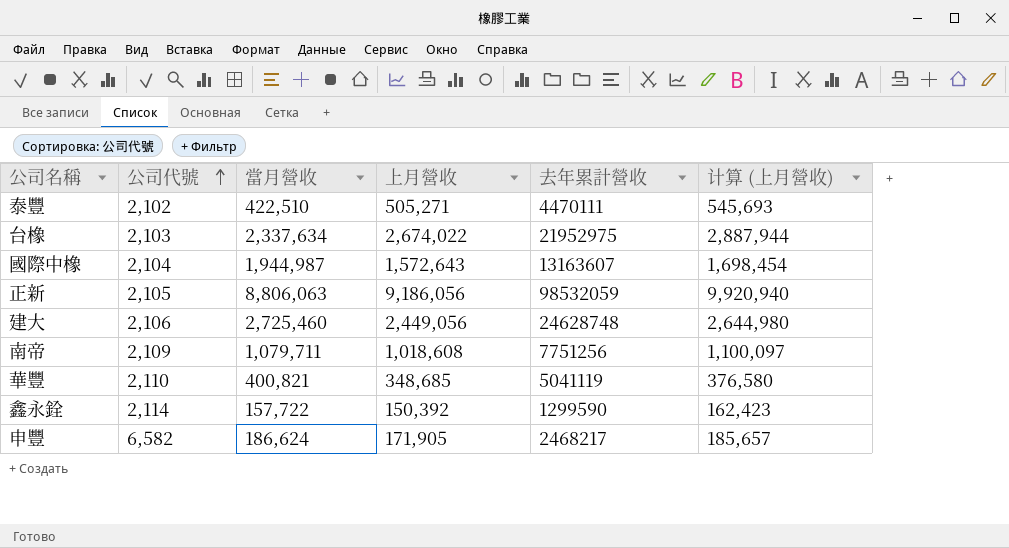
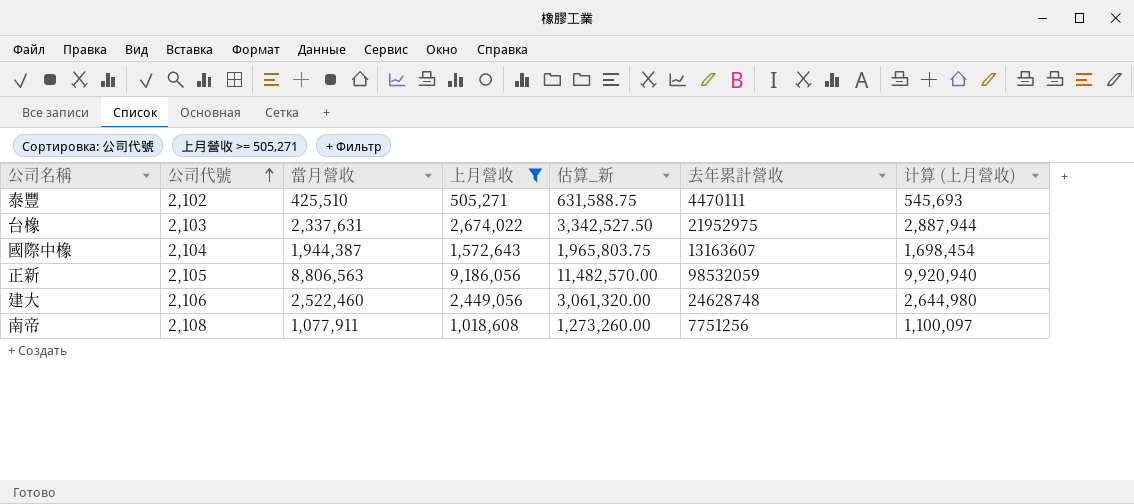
filter: none -> 上月營收 >= 505,271
column 估算_新 | formula: none -> [上月營收] * 1.25
泰豐 | 當月營收: 422,510 -> 425,510
台橡 | 當月營收: 2,337,634 -> 2,337,631
國際中橡 | 當月營收: 1,944,987 -> 1,944,387
正新 | 當月營收: 8,806,063 -> 8,806,563
建大 | 當月營收: 2,725,460 -> 2,522,460
南帝 | 公司代號: 2,109 -> 2,108
南帝 | 當月營收: 1,079,711 -> 1,077,911

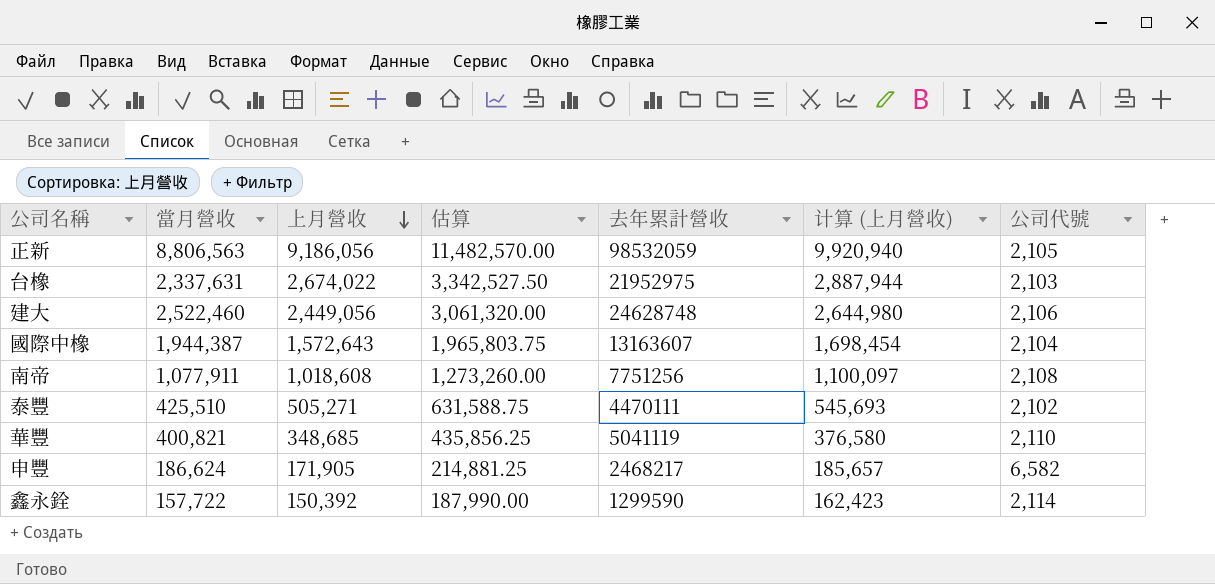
filter: 上月營收 >= 505,271 -> none
row order: 公司代號 ascending -> 上月營收 descending
column name: 估算_新 -> 估算
column 公司代號 | position: 2 -> 7

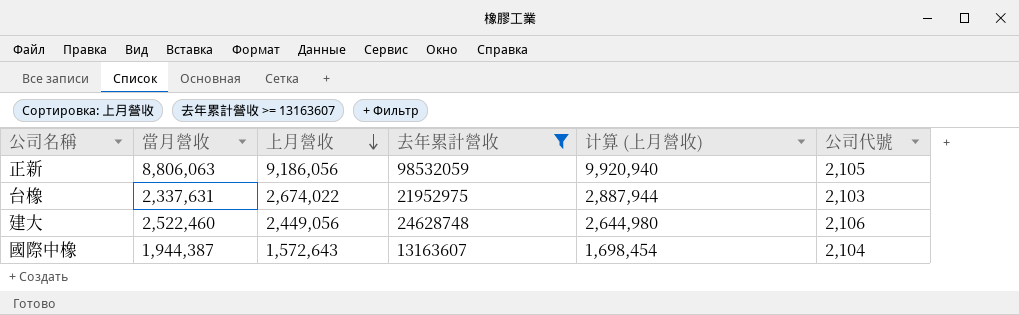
filter: none -> 去年累計營收 >= 13163607
column 估算 | formula: [上月營收] * 1.25 -> none
正新 | 當月營收: 8,806,563 -> 8,806,063

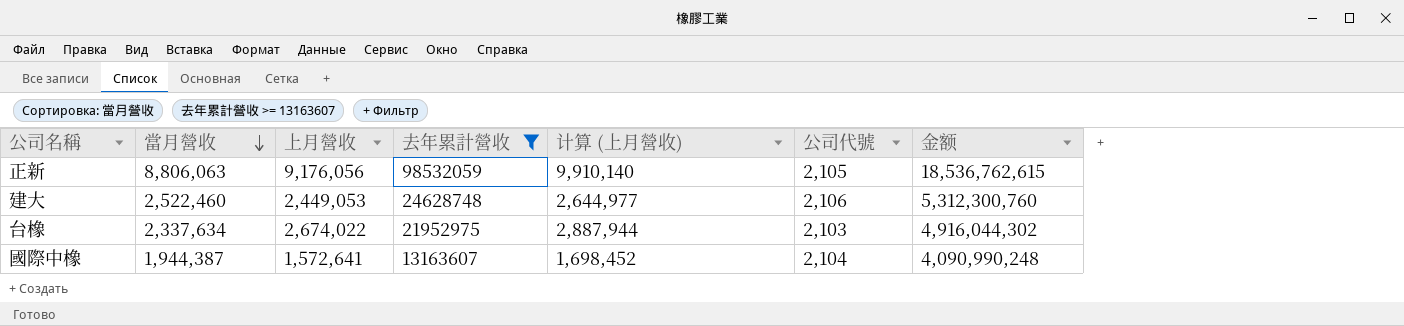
row order: 上月營收 descending -> 當月營收 descending
column 金额 | formula: none -> [當月營收] * [公司代號]
正新 | 上月營收: 9,186,056 -> 9,176,056
正新 | 计算 (上月營收): 9,920,940 -> 9,910,140
建大 | 上月營收: 2,449,056 -> 2,449,053
建大 | 计算 (上月營收): 2,644,980 -> 2,644,977
台橡 | 當月營收: 2,337,631 -> 2,337,634
國際中橡 | 上月營收: 1,572,643 -> 1,572,641
國際中橡 | 计算 (上月營收): 1,698,454 -> 1,698,452

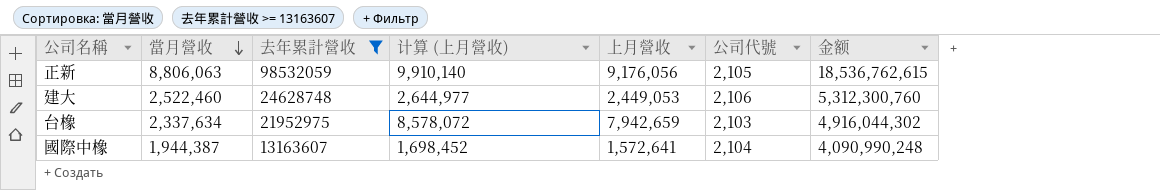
column 上月營收 | position: 3 -> 5
台橡 | 计算 (上月營收): 2,887,944 -> 8,578,072
台橡 | 上月營收: 2,674,022 -> 7,942,659

